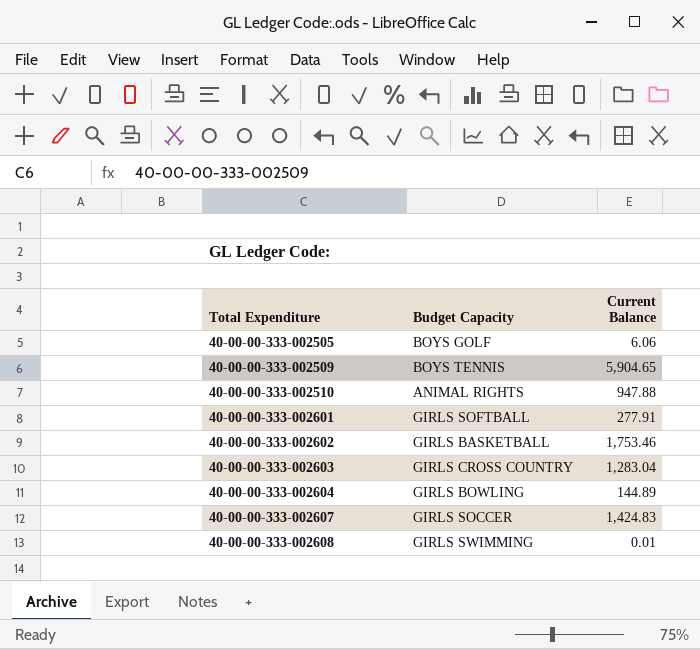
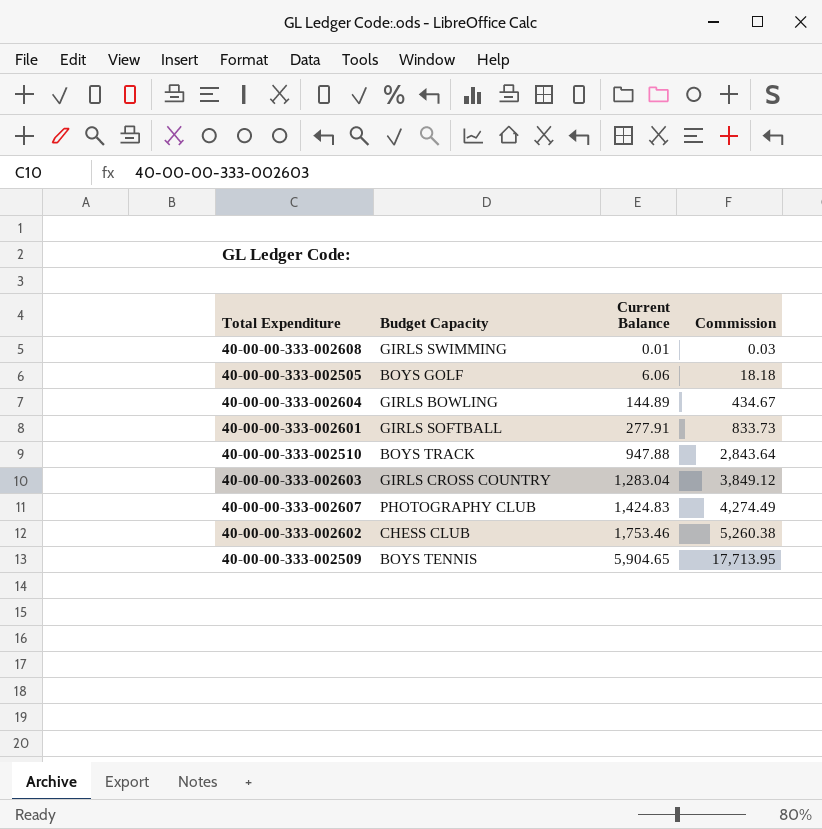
row order: Total Expenditure ascending -> Current Balance ascending
column Commission | formula: none -> [Current Balance] * 3
40-00-00-333-002510 | Budget Capacity: ANIMAL RIGHTS -> BOYS TRACK
40-00-00-333-002607 | Budget Capacity: GIRLS SOCCER -> PHOTOGRAPHY CLUB
40-00-00-333-002602 | Budget Capacity: GIRLS BASKETBALL -> CHESS CLUB

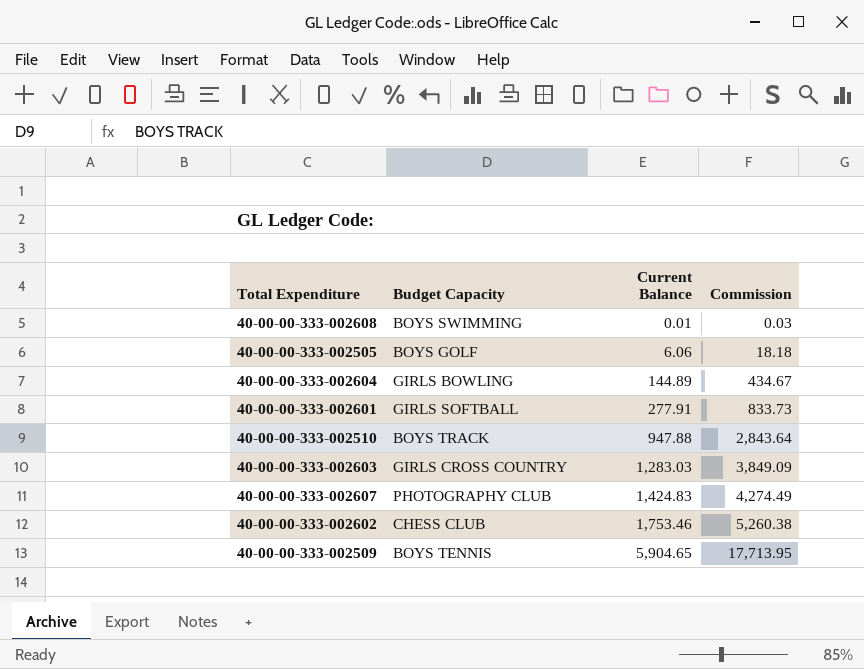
40-00-00-333-002608 | Budget Capacity: GIRLS SWIMMING -> BOYS SWIMMING
40-00-00-333-002603 | Current Balance: 1,283.04 -> 1,283.03
40-00-00-333-002603 | Commission: 3,849.12 -> 3,849.09

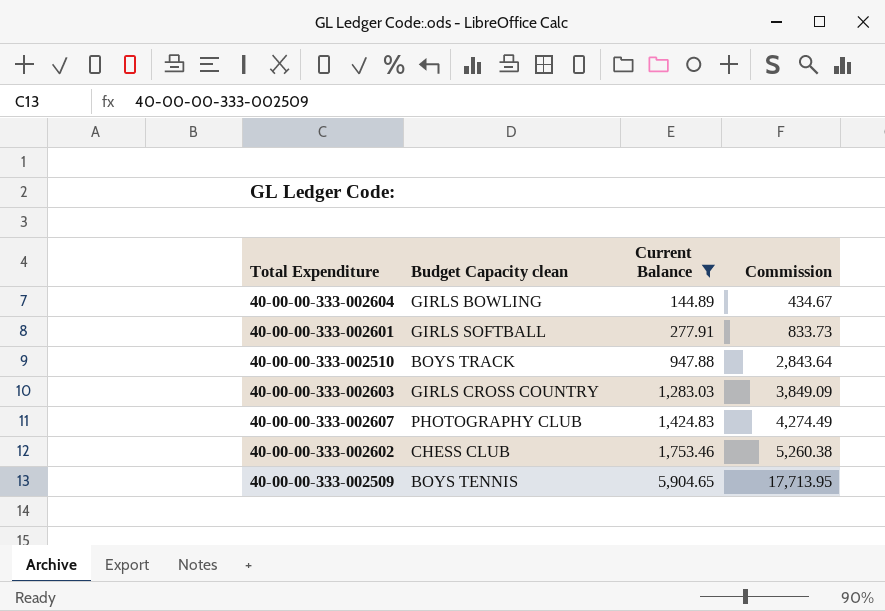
filter: none -> Current Balance >= 144.89
column name: Budget Capacity -> Budget Capacity clean

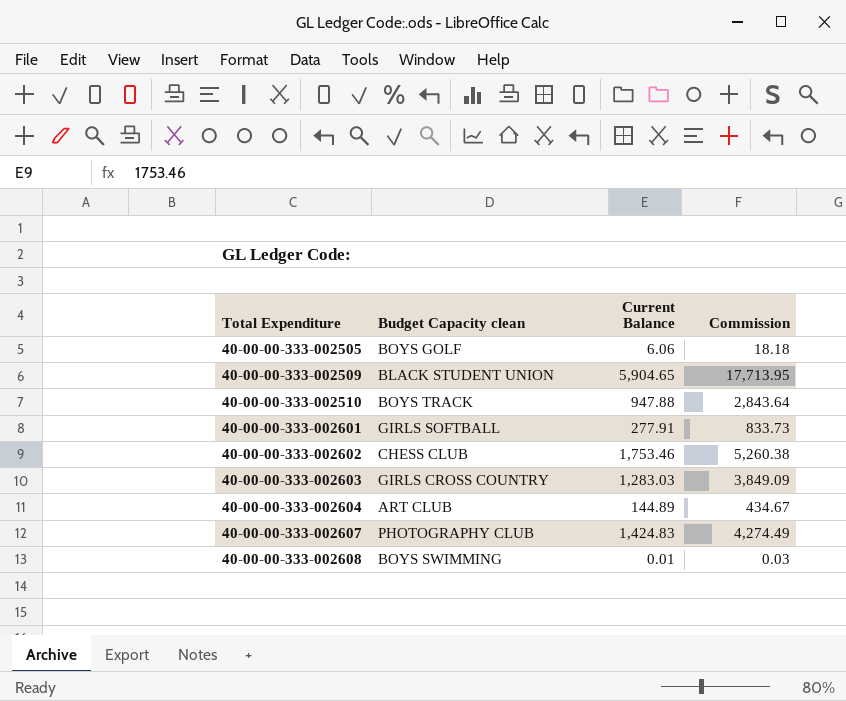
filter: Current Balance >= 144.89 -> none
row order: Current Balance ascending -> Total Expenditure ascending
40-00-00-333-002509 | Budget Capacity clean: BOYS TENNIS -> BLACK STUDENT UNION
40-00-00-333-002604 | Budget Capacity clean: GIRLS BOWLING -> ART CLUB

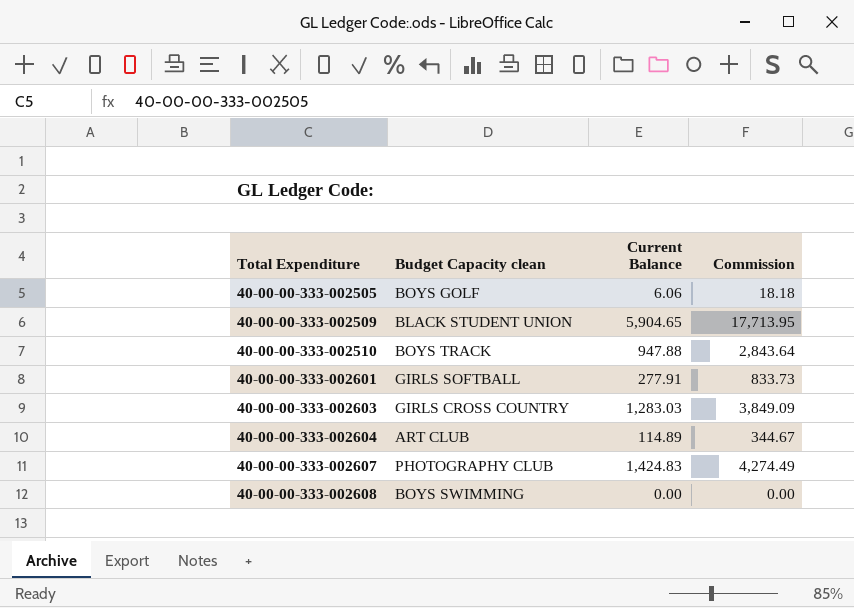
row 40-00-00-333-002602: CHESS CLUB | 1,753.46 | 5,260.38 -> none
40-00-00-333-002604 | Current Balance: 144.89 -> 114.89
40-00-00-333-002604 | Commission: 434.67 -> 344.67
40-00-00-333-002608 | Current Balance: 0.01 -> 0.00
40-00-00-333-002608 | Commission: 0.03 -> 0.00

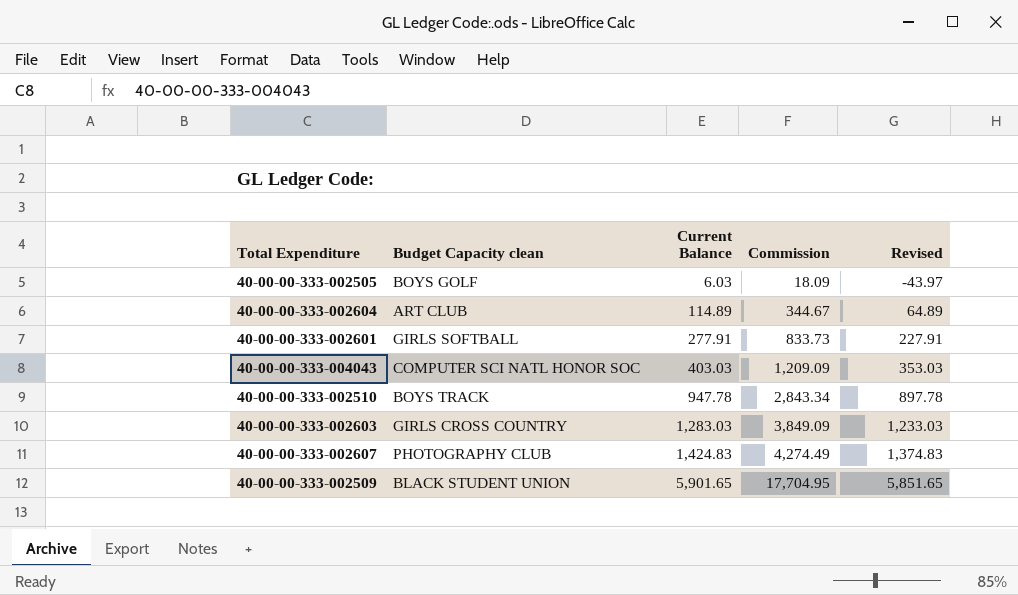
row order: Total Expenditure ascending -> Current Balance ascending
column Revised | formula: none -> [Current Balance] - 50
row 40-00-00-333-002608: BOYS SWIMMING | 0.00 | 0.00 -> none
40-00-00-333-002505 | Current Balance: 6.06 -> 6.03
40-00-00-333-002505 | Commission: 18.18 -> 18.09
row 40-00-00-333-004043: none -> COMPUTER SCI NATL HONOR SOC | 403.03 | 1,209.09 | 353.03
40-00-00-333-002510 | Current Balance: 947.88 -> 947.78
40-00-00-333-002510 | Commission: 2,843.64 -> 2,843.34
40-00-00-333-002509 | Current Balance: 5,904.65 -> 5,901.65
40-00-00-333-002509 | Commission: 17,713.95 -> 17,704.95

